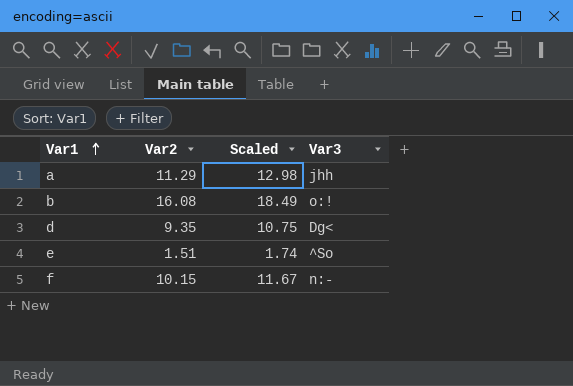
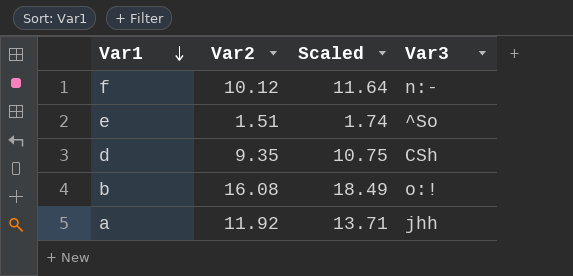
row order: Var1 ascending -> Var1 descending
f | Var2: 10.15 -> 10.12
f | Scaled: 11.67 -> 11.64
d | Var3: Dg< -> CSh
a | Var2: 11.29 -> 11.92
a | Scaled: 12.98 -> 13.71

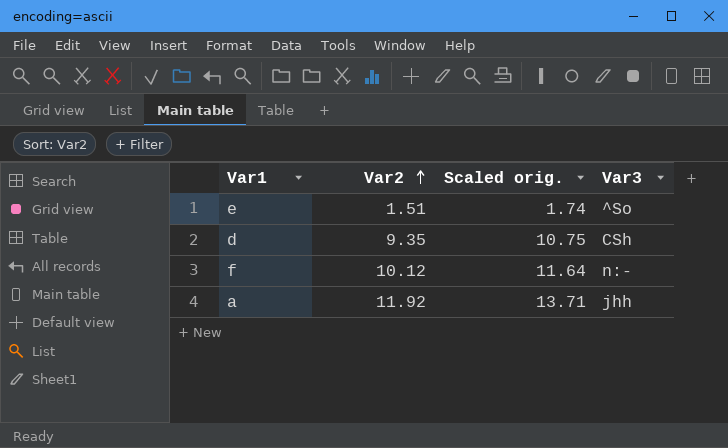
row order: Var1 descending -> Var2 ascending
column name: Scaled -> Scaled orig.
row b: 16.08 | 18.49 | o:! -> none

